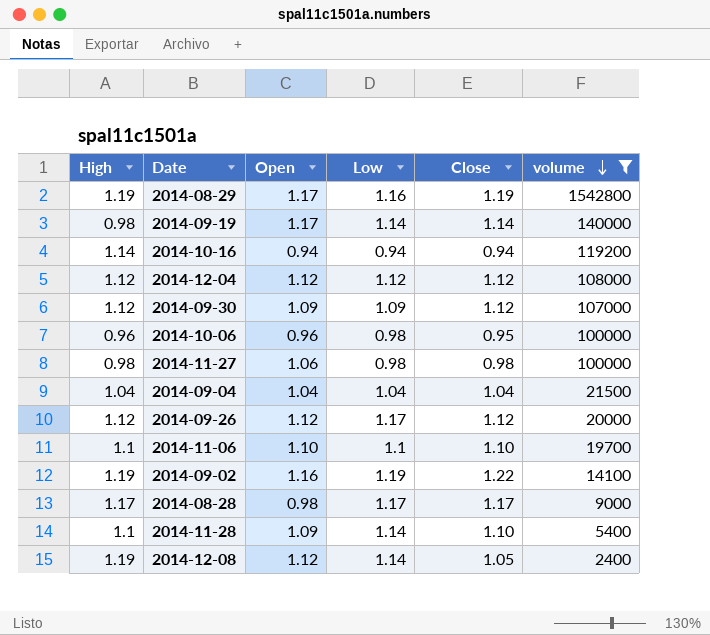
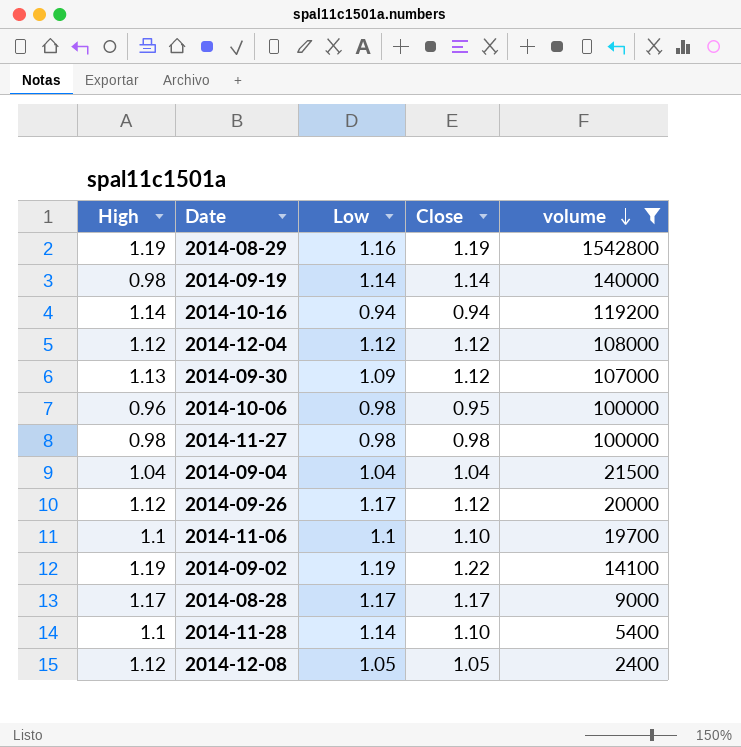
column Open | position: 3 -> none
2014-09-30 | High: 1.12 -> 1.13
2014-12-08 | High: 1.19 -> 1.12
2014-12-08 | Low: 1.14 -> 1.05

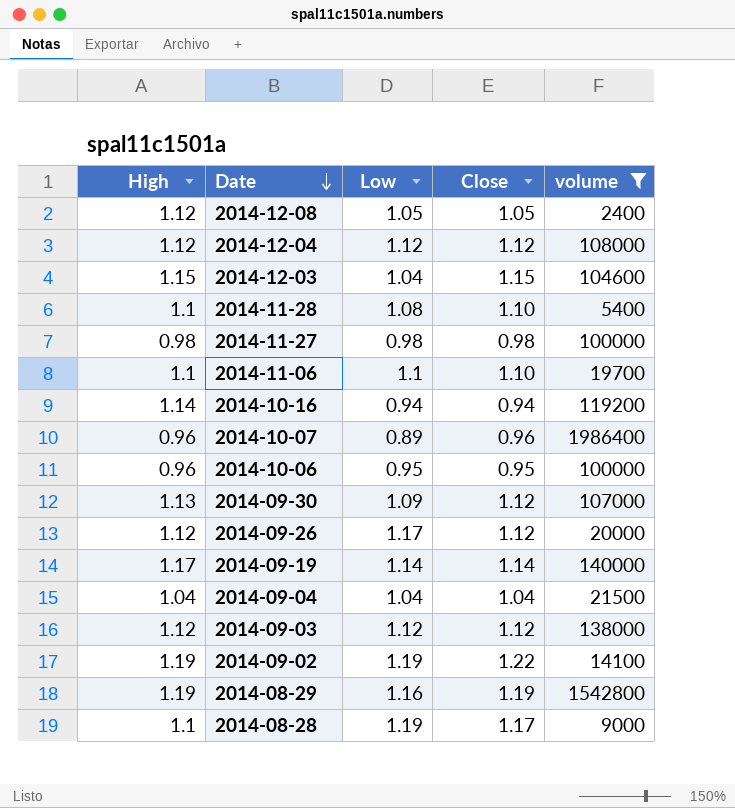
row order: volume descending -> Date descending
row 2014-12-03: none -> 1.15 | 1.04 | 1.15 | 104600
2014-11-28 | Low: 1.14 -> 1.08
row 2014-10-07: none -> 0.96 | 0.89 | 0.96 | 1986400
2014-10-06 | Low: 0.98 -> 0.95
2014-09-19 | High: 0.98 -> 1.17
row 2014-09-03: none -> 1.12 | 1.12 | 1.12 | 138000
2014-08-28 | High: 1.17 -> 1.1
2014-08-28 | Low: 1.17 -> 1.19

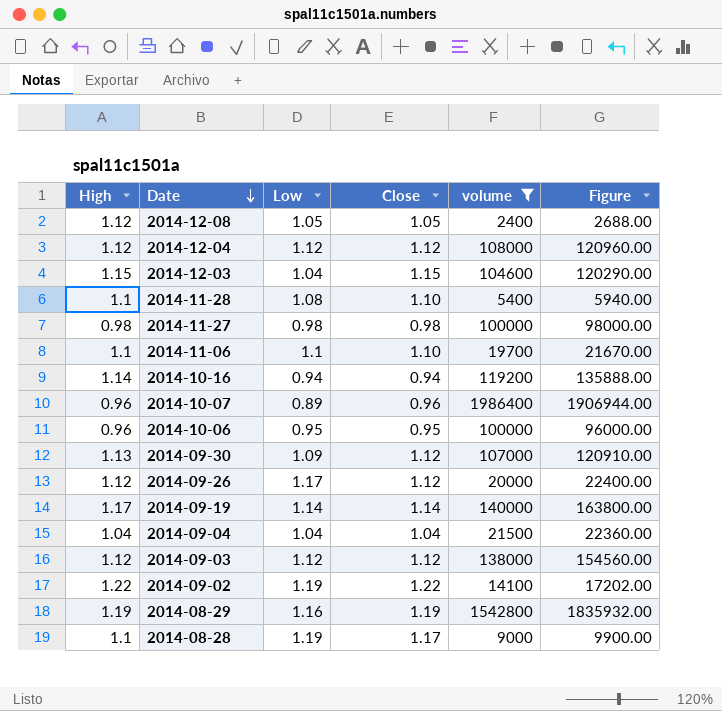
column Figure | formula: none -> [High] * [volume]
2014-09-02 | High: 1.19 -> 1.22

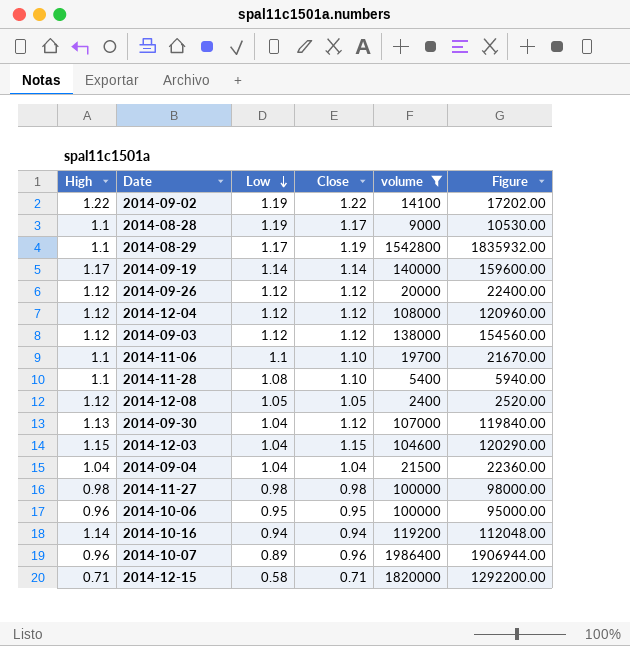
row order: Date descending -> Low descending
column Figure | formula: [High] * [volume] -> [Close] * [volume]
2014-08-29 | High: 1.19 -> 1.1
2014-08-29 | Low: 1.16 -> 1.17
2014-09-26 | Low: 1.17 -> 1.12
2014-09-30 | Low: 1.09 -> 1.04
row 2014-12-15: none -> 0.71 | 0.58 | 0.71 | 1820000 | 1292200.00

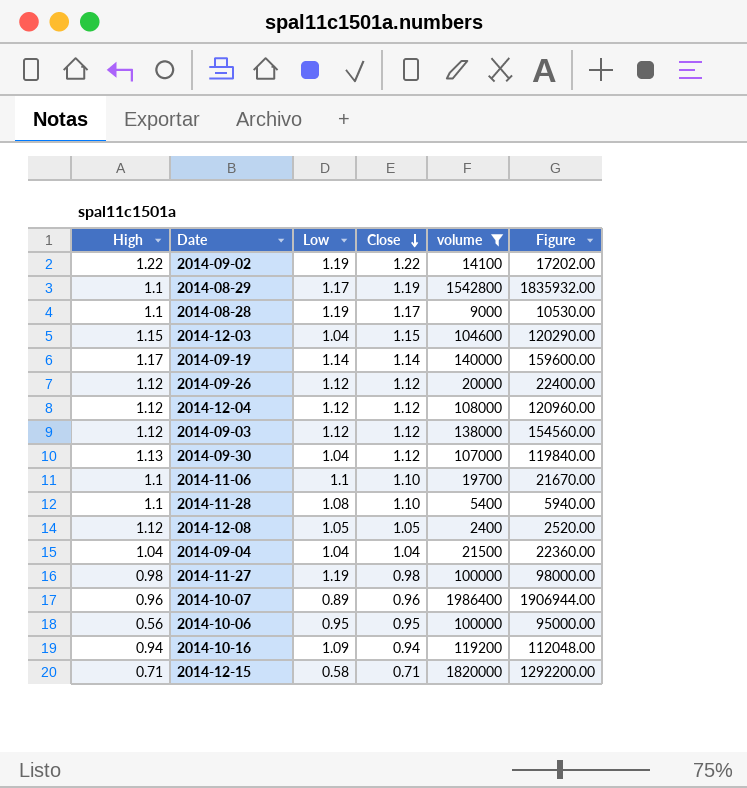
row order: Low descending -> Close descending
2014-11-27 | Low: 0.98 -> 1.19
2014-10-06 | High: 0.96 -> 0.56
2014-10-16 | High: 1.14 -> 0.94
2014-10-16 | Low: 0.94 -> 1.09

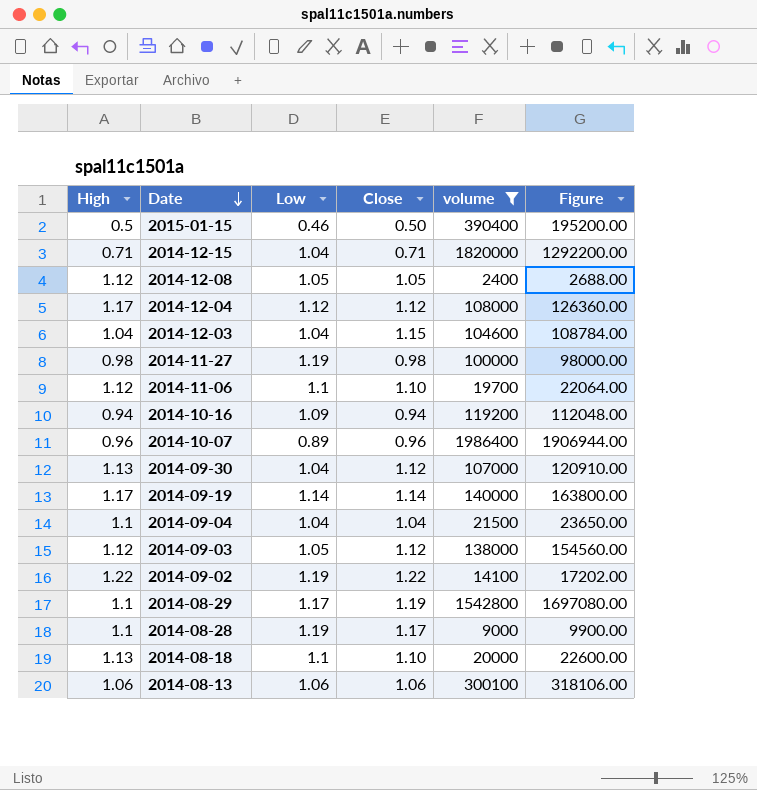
row order: Close descending -> Date descending
column Figure | formula: [Close] * [volume] -> [High] * [volume]
row 2014-09-26: 1.12 | 1.12 | 1.12 | 20000 | 22400.00 -> none
row 2014-11-28: 1.1 | 1.08 | 1.10 | 5400 | 5940.00 -> none
row 2014-10-06: 0.56 | 0.95 | 0.95 | 100000 | 95000.00 -> none
row 2015-01-15: none -> 0.5 | 0.46 | 0.50 | 390400 | 195200.00
2014-12-15 | Low: 0.58 -> 1.04
2014-12-04 | High: 1.12 -> 1.17
2014-12-03 | High: 1.15 -> 1.04
2014-11-06 | High: 1.1 -> 1.12
2014-09-04 | High: 1.04 -> 1.1
2014-09-03 | Low: 1.12 -> 1.05
row 2014-08-18: none -> 1.13 | 1.1 | 1.10 | 20000 | 22600.00
row 2014-08-13: none -> 1.06 | 1.06 | 1.06 | 300100 | 318106.00

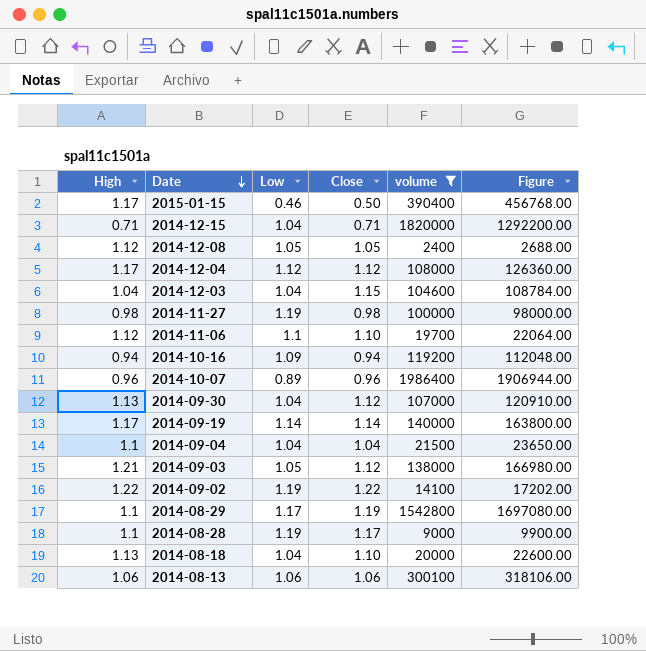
2015-01-15 | High: 0.5 -> 1.17
2015-01-15 | Figure: 195200.00 -> 456768.00
2014-09-03 | High: 1.12 -> 1.21
2014-09-03 | Figure: 154560.00 -> 166980.00
2014-08-18 | Low: 1.1 -> 1.04

